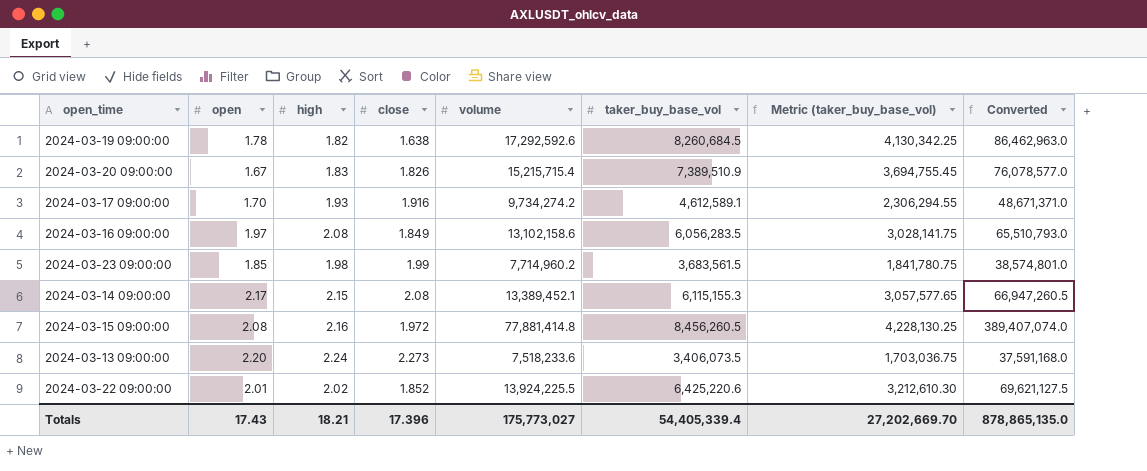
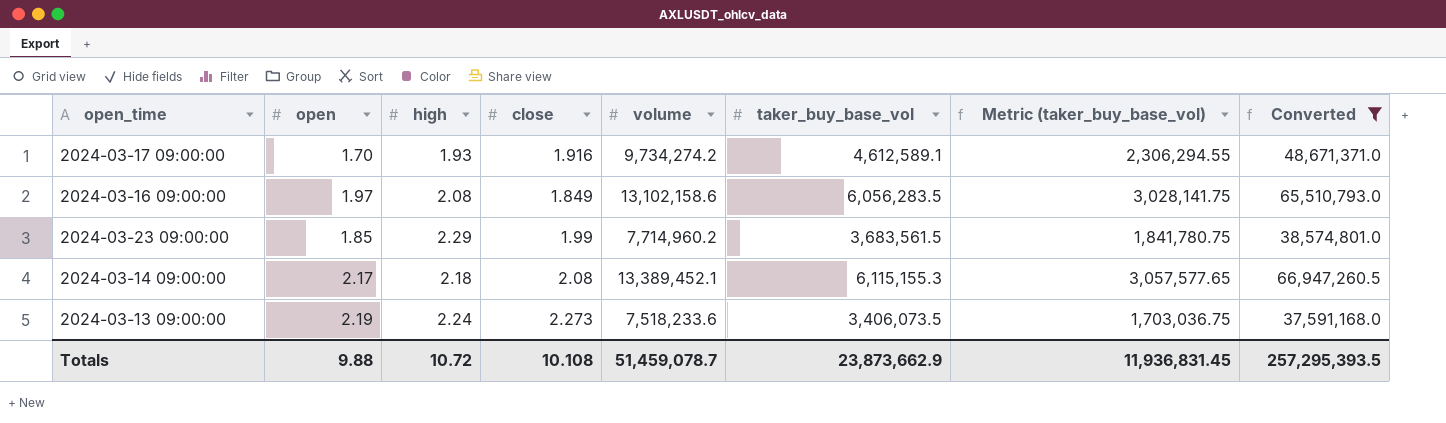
filter: none -> Converted <= 66,947,260.5
2024-03-23 09:00:00 | high: 1.98 -> 2.29
2024-03-14 09:00:00 | high: 2.15 -> 2.18
2024-03-13 09:00:00 | open: 2.20 -> 2.19
Totals | open: 17.43 -> 9.88
Totals | high: 18.21 -> 10.72
Totals | close: 17.396 -> 10.108
Totals | volume: 175,773,027 -> 51,459,078.7
Totals | taker_buy_base_vol: 54,405,339.4 -> 23,873,662.9
Totals | Metric (taker_buy_base_vol): 27,202,669.70 -> 11,936,831.45
Totals | Converted: 878,865,135.0 -> 257,295,393.5

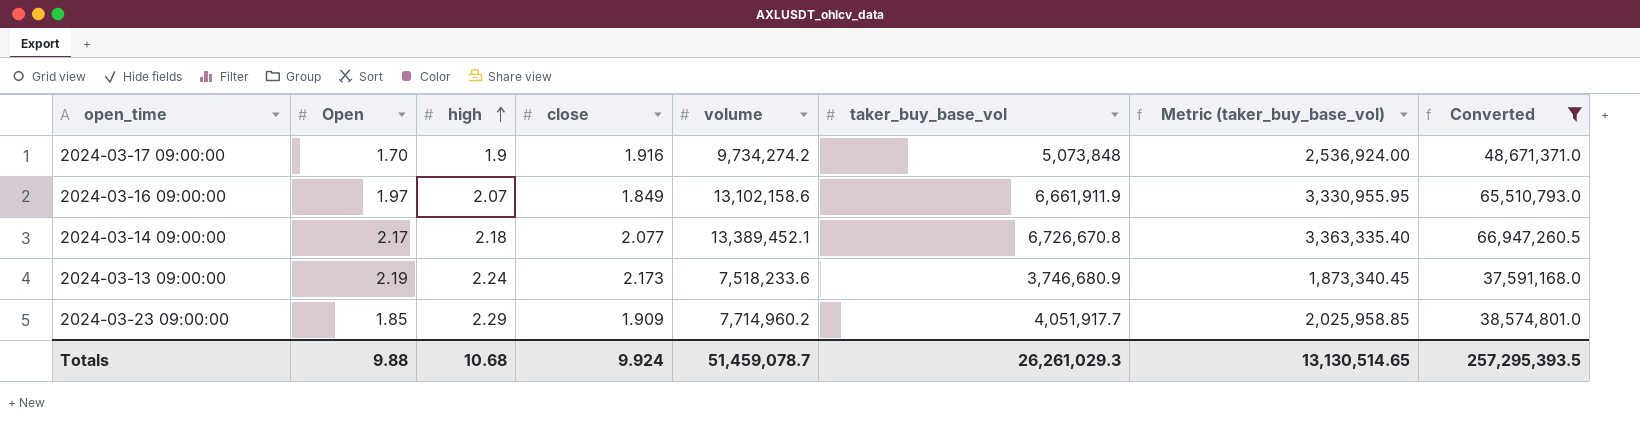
row order: none -> high ascending
column name: open -> Open
2024-03-17 09:00:00 | high: 1.93 -> 1.9
2024-03-17 09:00:00 | taker_buy_base_vol: 4,612,589.1 -> 5,073,848
2024-03-17 09:00:00 | Metric (taker_buy_base_vol): 2,306,294.55 -> 2,536,924.00
2024-03-16 09:00:00 | high: 2.08 -> 2.07
2024-03-16 09:00:00 | taker_buy_base_vol: 6,056,283.5 -> 6,661,911.9
2024-03-16 09:00:00 | Metric (taker_buy_base_vol): 3,028,141.75 -> 3,330,955.95
2024-03-14 09:00:00 | close: 2.08 -> 2.077
2024-03-14 09:00:00 | taker_buy_base_vol: 6,115,155.3 -> 6,726,670.8
2024-03-14 09:00:00 | Metric (taker_buy_base_vol): 3,057,577.65 -> 3,363,335.40
2024-03-13 09:00:00 | close: 2.273 -> 2.173
2024-03-13 09:00:00 | taker_buy_base_vol: 3,406,073.5 -> 3,746,680.9
2024-03-13 09:00:00 | Metric (taker_buy_base_vol): 1,703,036.75 -> 1,873,340.45
2024-03-23 09:00:00 | close: 1.99 -> 1.909
2024-03-23 09:00:00 | taker_buy_base_vol: 3,683,561.5 -> 4,051,917.7
2024-03-23 09:00:00 | Metric (taker_buy_base_vol): 1,841,780.75 -> 2,025,958.85
Totals | high: 10.72 -> 10.68
Totals | close: 10.108 -> 9.924
Totals | taker_buy_base_vol: 23,873,662.9 -> 26,261,029.3
Totals | Metric (taker_buy_base_vol): 11,936,831.45 -> 13,130,514.65

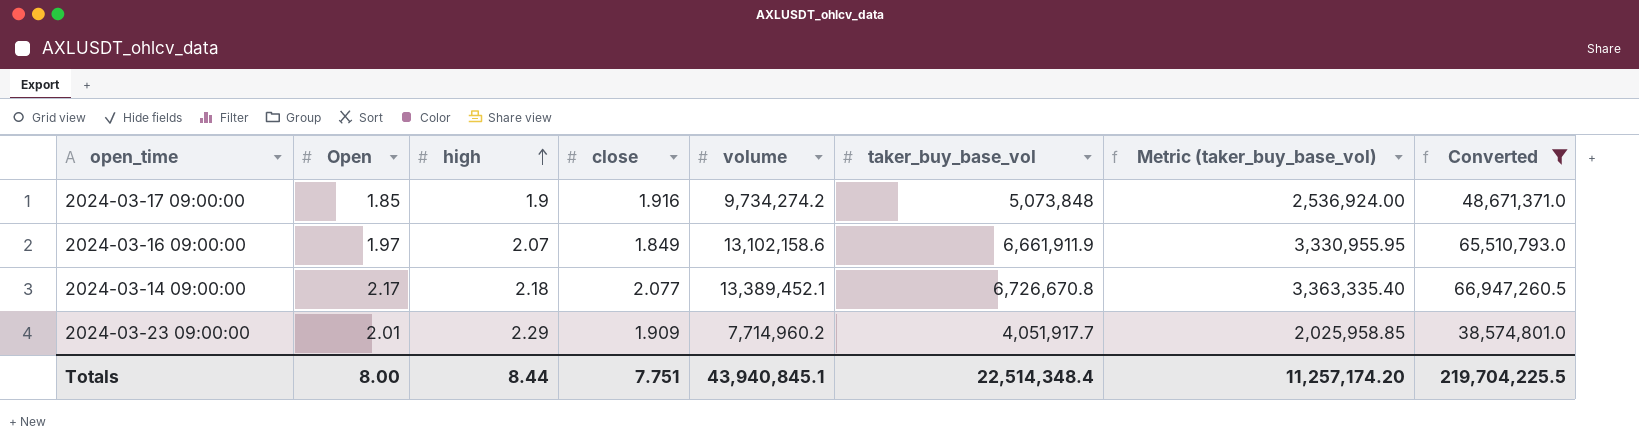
row 2024-03-13 09:00:00: 2.19 | 2.24 | 2.173 | 7,518,233.6 | 3,746,680.9 | 1,873,340.45 | 37,591,168.0 -> none
2024-03-17 09:00:00 | Open: 1.70 -> 1.85
2024-03-23 09:00:00 | Open: 1.85 -> 2.01
Totals | Open: 9.88 -> 8.00
Totals | high: 10.68 -> 8.44
Totals | close: 9.924 -> 7.751
Totals | volume: 51,459,078.7 -> 43,940,845.1
Totals | taker_buy_base_vol: 26,261,029.3 -> 22,514,348.4
Totals | Metric (taker_buy_base_vol): 13,130,514.65 -> 11,257,174.20
Totals | Converted: 257,295,393.5 -> 219,704,225.5

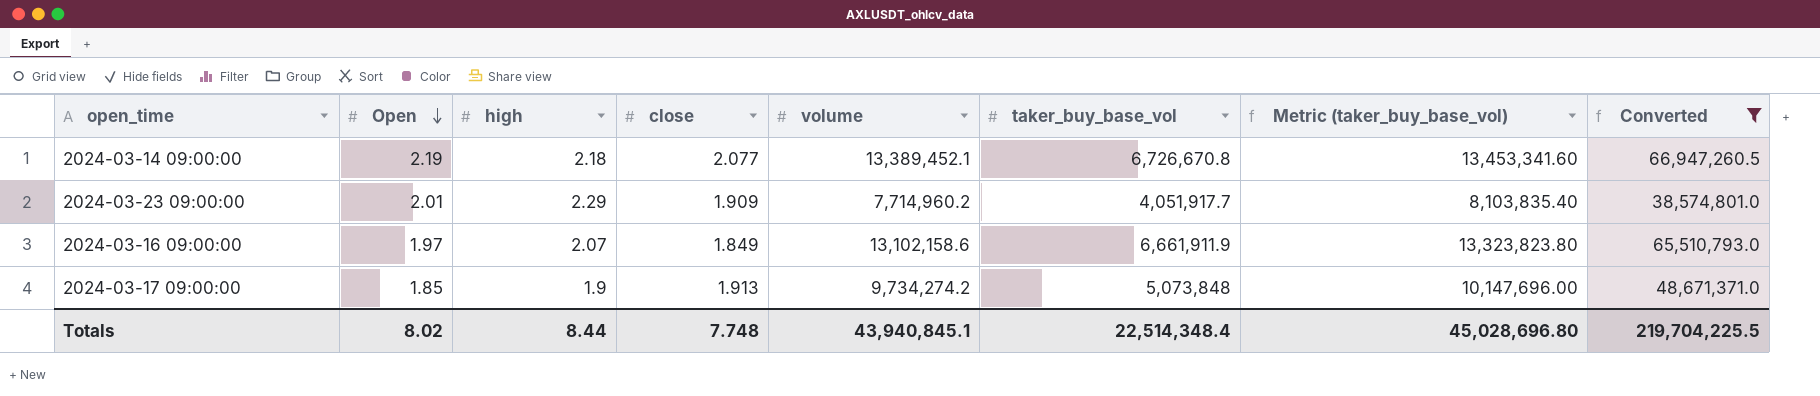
row order: high ascending -> Open descending
column Metric (taker_buy_base_vol) | formula: [taker_buy_base_vol] * 0.5 -> [taker_buy_base_vol] * 2
2024-03-14 09:00:00 | Open: 2.17 -> 2.19
2024-03-17 09:00:00 | close: 1.916 -> 1.913
Totals | Open: 8.00 -> 8.02
Totals | close: 7.751 -> 7.748
Totals | Metric (taker_buy_base_vol): 11,257,174.20 -> 45,028,696.80

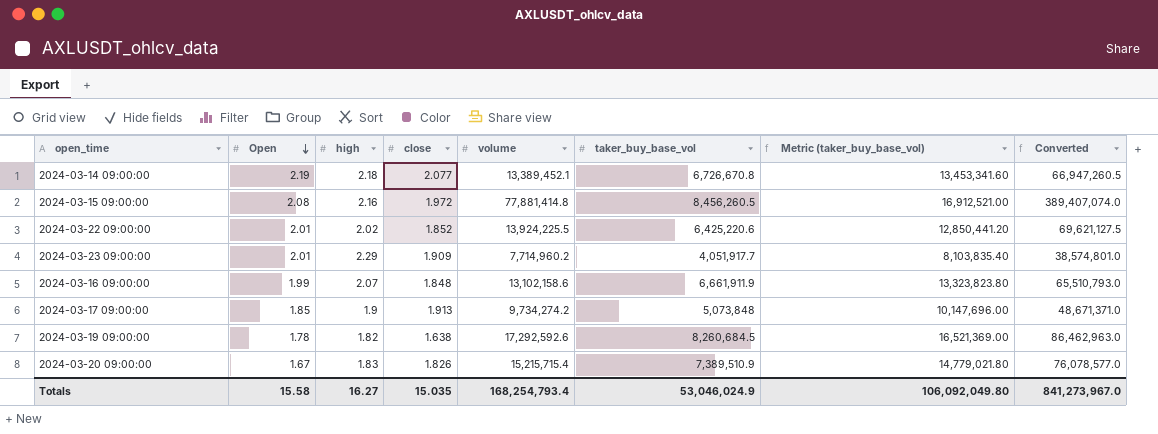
filter: Converted <= 66,947,260.5 -> none
2024-03-16 09:00:00 | Open: 1.97 -> 1.99
2024-03-16 09:00:00 | close: 1.849 -> 1.848
Totals | Open: 8.02 -> 15.58
Totals | high: 8.44 -> 16.27
Totals | close: 7.748 -> 15.035
Totals | volume: 43,940,845.1 -> 168,254,793.4
Totals | taker_buy_base_vol: 22,514,348.4 -> 53,046,024.9
Totals | Metric (taker_buy_base_vol): 45,028,696.80 -> 106,092,049.80
Totals | Converted: 219,704,225.5 -> 841,273,967.0

